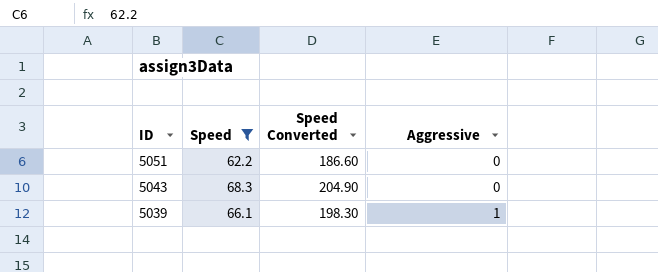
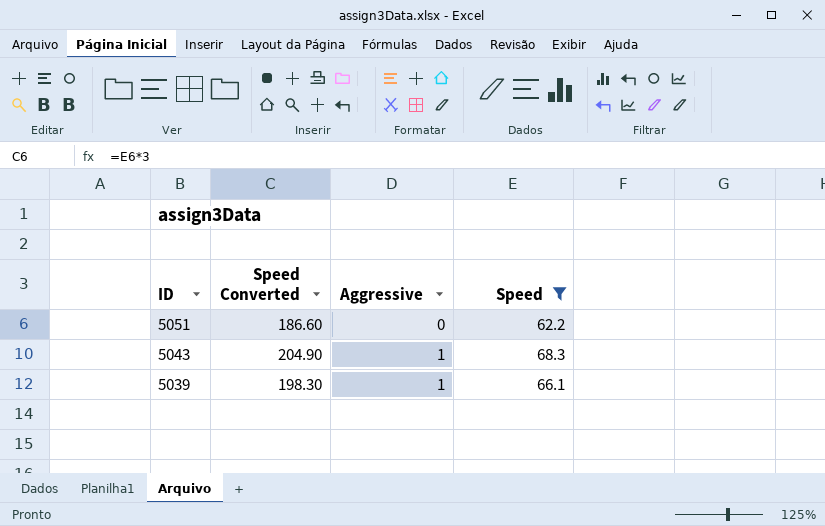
column Speed | position: 2 -> 4
5043 | Aggressive: 0 -> 1

